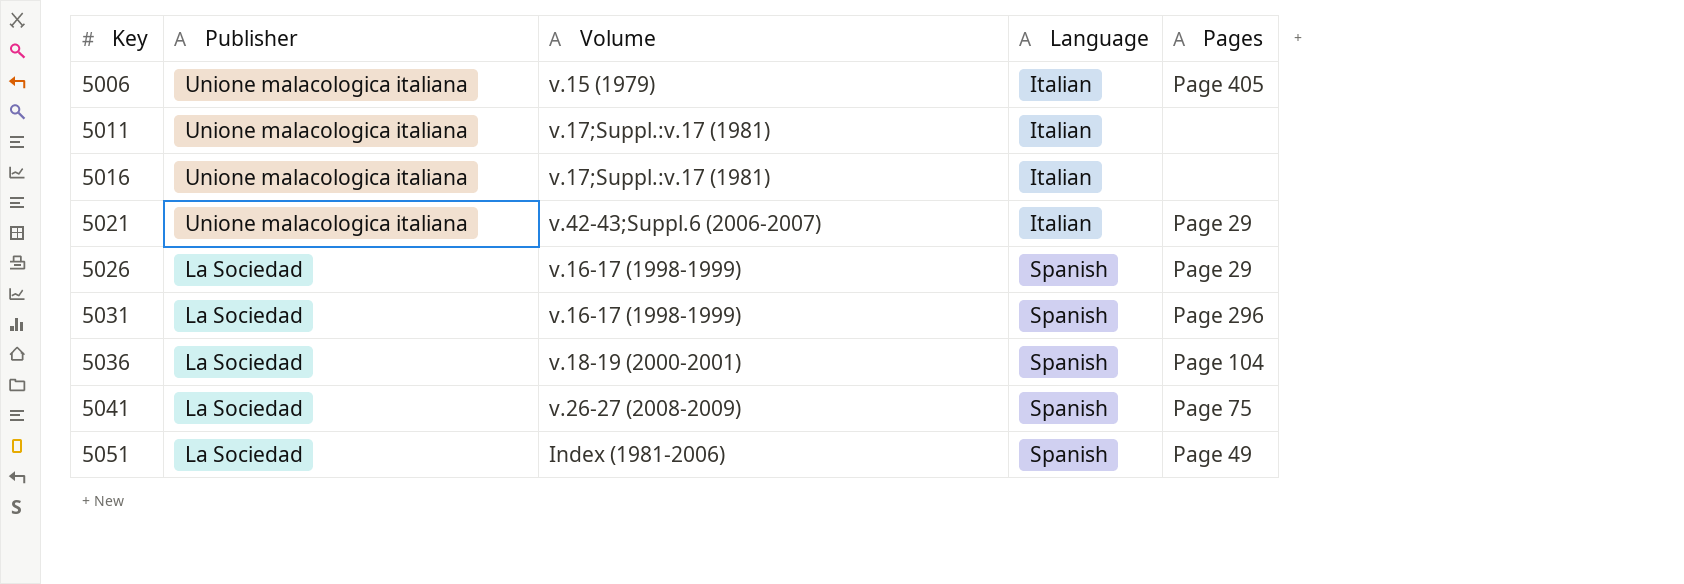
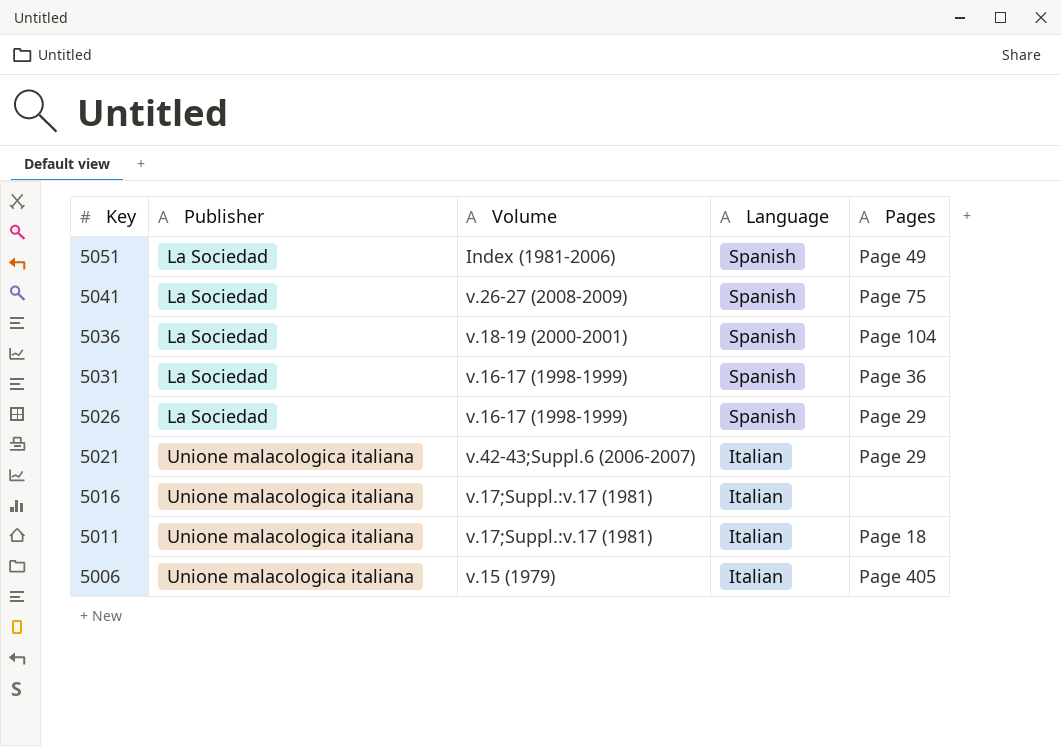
row order: Key ascending -> Key descending
5031 | Pages: Page 296 -> Page 36
5011 | Pages: none -> Page 18

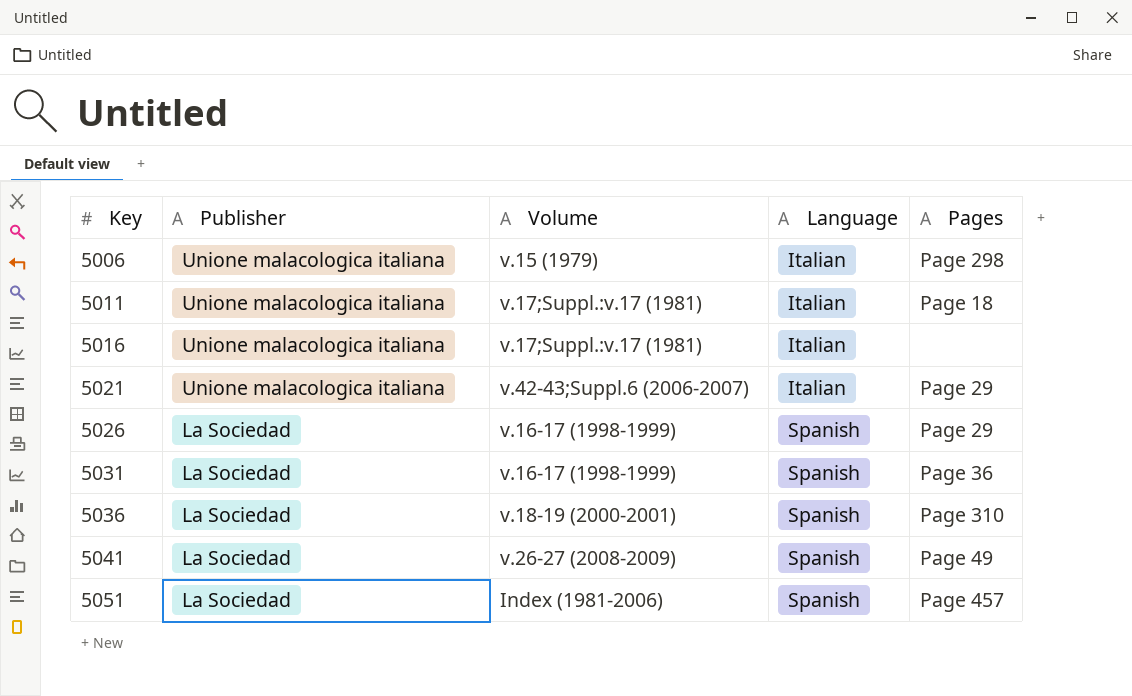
row order: Key descending -> Key ascending
5006 | Pages: Page 405 -> Page 298
5036 | Pages: Page 104 -> Page 310
5041 | Pages: Page 75 -> Page 49
5051 | Pages: Page 49 -> Page 457

